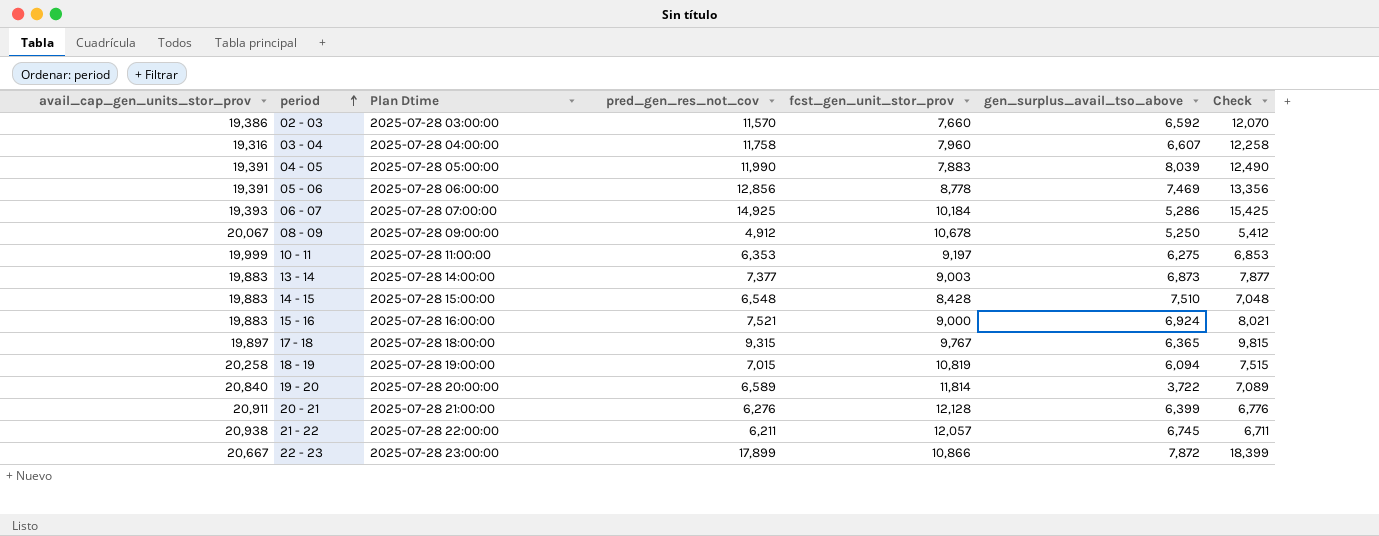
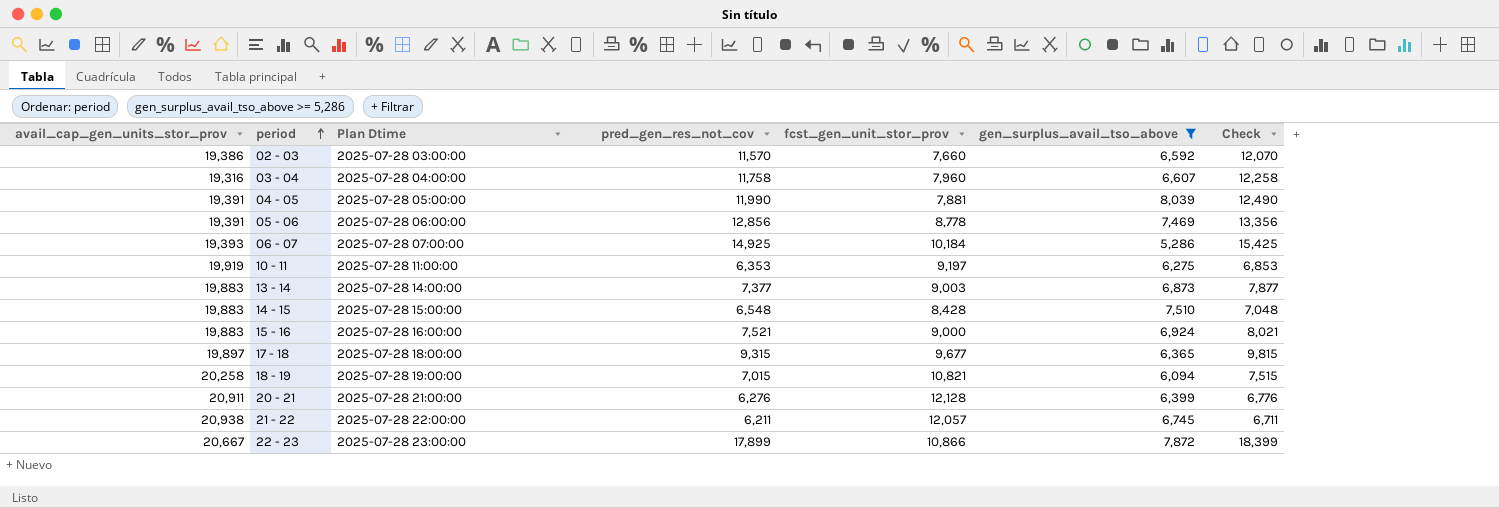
filter: none -> gen_surplus_avail_tso_above >= 5,286
04 - 05 | fcst_gen_unit_stor_prov: 7,883 -> 7,881
10 - 11 | avail_cap_gen_units_stor_prov: 19,999 -> 19,919
17 - 18 | fcst_gen_unit_stor_prov: 9,767 -> 9,677
18 - 19 | fcst_gen_unit_stor_prov: 10,819 -> 10,821

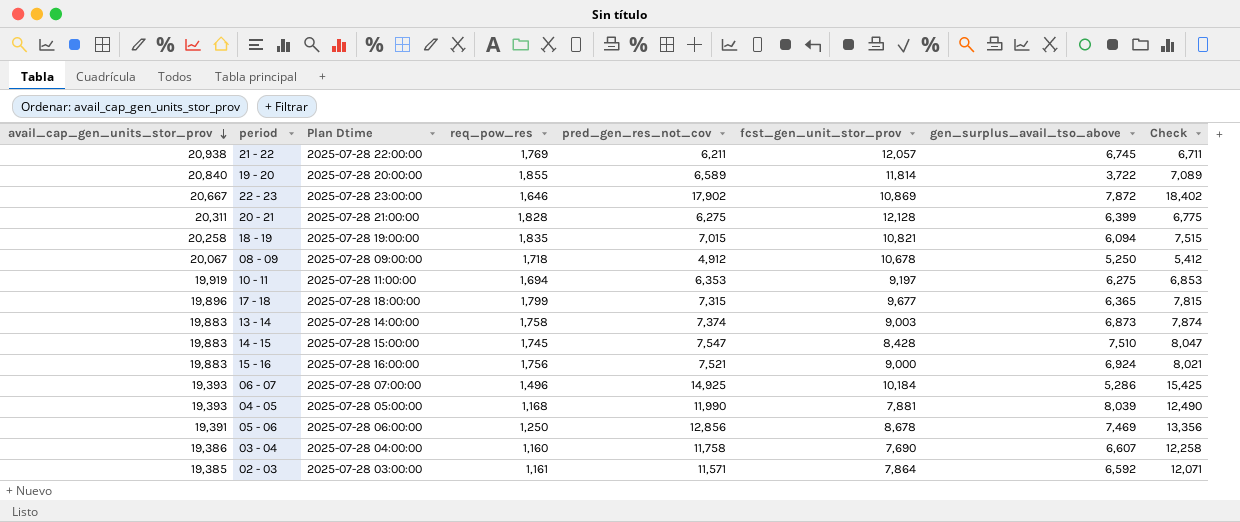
filter: gen_surplus_avail_tso_above >= 5,286 -> none
row order: period ascending -> avail_cap_gen_units_stor_prov descending
column req_pow_res | position: none -> 4
22 - 23 | pred_gen_res_not_cov: 17,899 -> 17,902
22 - 23 | fcst_gen_unit_stor_prov: 10,866 -> 10,869
22 - 23 | Check: 18,399 -> 18,402
20 - 21 | avail_cap_gen_units_stor_prov: 20,911 -> 20,311
20 - 21 | pred_gen_res_not_cov: 6,276 -> 6,275
20 - 21 | Check: 6,776 -> 6,775
17 - 18 | avail_cap_gen_units_stor_prov: 19,897 -> 19,896
17 - 18 | pred_gen_res_not_cov: 9,315 -> 7,315
17 - 18 | Check: 9,815 -> 7,815
13 - 14 | pred_gen_res_not_cov: 7,377 -> 7,374
13 - 14 | Check: 7,877 -> 7,874
14 - 15 | pred_gen_res_not_cov: 6,548 -> 7,547
14 - 15 | Check: 7,048 -> 8,047
04 - 05 | avail_cap_gen_units_stor_prov: 19,391 -> 19,393
05 - 06 | fcst_gen_unit_stor_prov: 8,778 -> 8,678
03 - 04 | avail_cap_gen_units_stor_prov: 19,316 -> 19,386
03 - 04 | fcst_gen_unit_stor_prov: 7,960 -> 7,690
02 - 03 | avail_cap_gen_units_stor_prov: 19,386 -> 19,385
02 - 03 | pred_gen_res_not_cov: 11,570 -> 11,571
02 - 03 | fcst_gen_unit_stor_prov: 7,660 -> 7,864
02 - 03 | Check: 12,070 -> 12,071

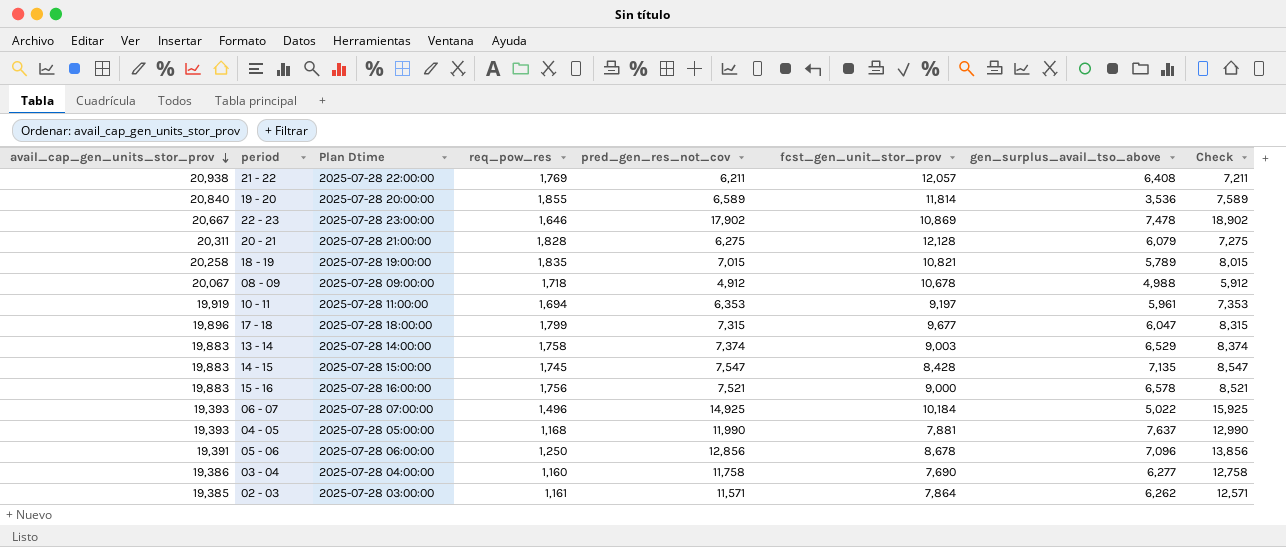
column Check | formula: [pred_gen_res_not_cov] + 500 -> [pred_gen_res_not_cov] + 1000
21 - 22 | gen_surplus_avail_tso_above: 6,745 -> 6,408
19 - 20 | gen_surplus_avail_tso_above: 3,722 -> 3,536
22 - 23 | gen_surplus_avail_tso_above: 7,872 -> 7,478
20 - 21 | gen_surplus_avail_tso_above: 6,399 -> 6,079
18 - 19 | gen_surplus_avail_tso_above: 6,094 -> 5,789
08 - 09 | gen_surplus_avail_tso_above: 5,250 -> 4,988
10 - 11 | gen_surplus_avail_tso_above: 6,275 -> 5,961
17 - 18 | gen_surplus_avail_tso_above: 6,365 -> 6,047
13 - 14 | gen_surplus_avail_tso_above: 6,873 -> 6,529
14 - 15 | gen_surplus_avail_tso_above: 7,510 -> 7,135
15 - 16 | gen_surplus_avail_tso_above: 6,924 -> 6,578
06 - 07 | gen_surplus_avail_tso_above: 5,286 -> 5,022
04 - 05 | gen_surplus_avail_tso_above: 8,039 -> 7,637
05 - 06 | gen_surplus_avail_tso_above: 7,469 -> 7,096
03 - 04 | gen_surplus_avail_tso_above: 6,607 -> 6,277
02 - 03 | gen_surplus_avail_tso_above: 6,592 -> 6,262

